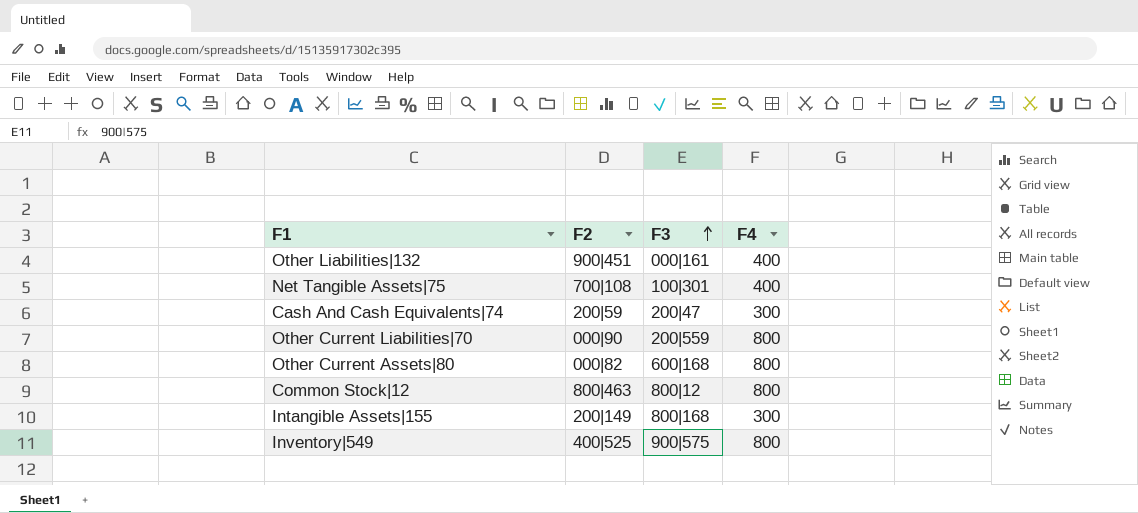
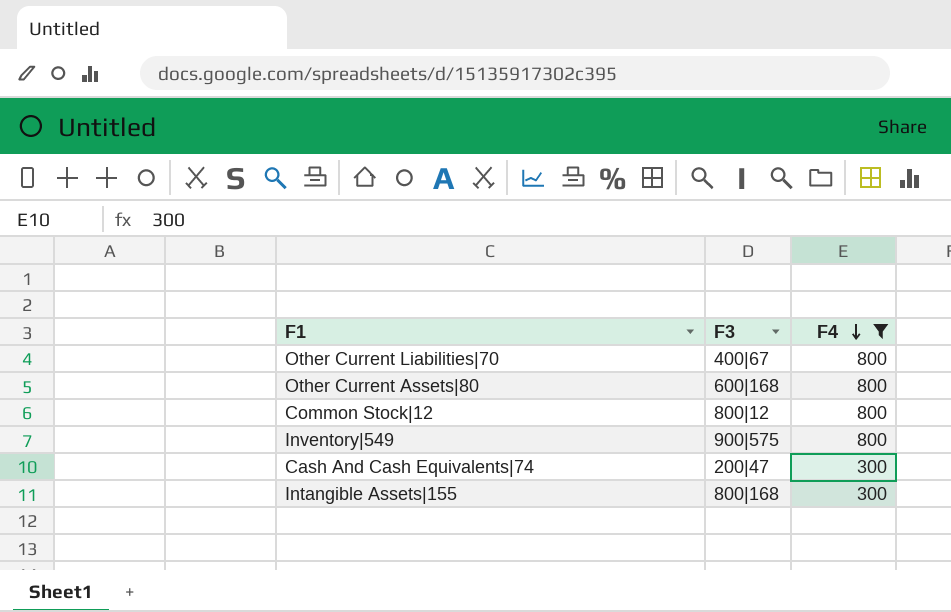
filter: none -> F4 != 400
row order: F3 ascending -> F4 descending
column F2 | position: 2 -> none
Other Current Liabilities|70 | F3: 200|559 -> 400|67

